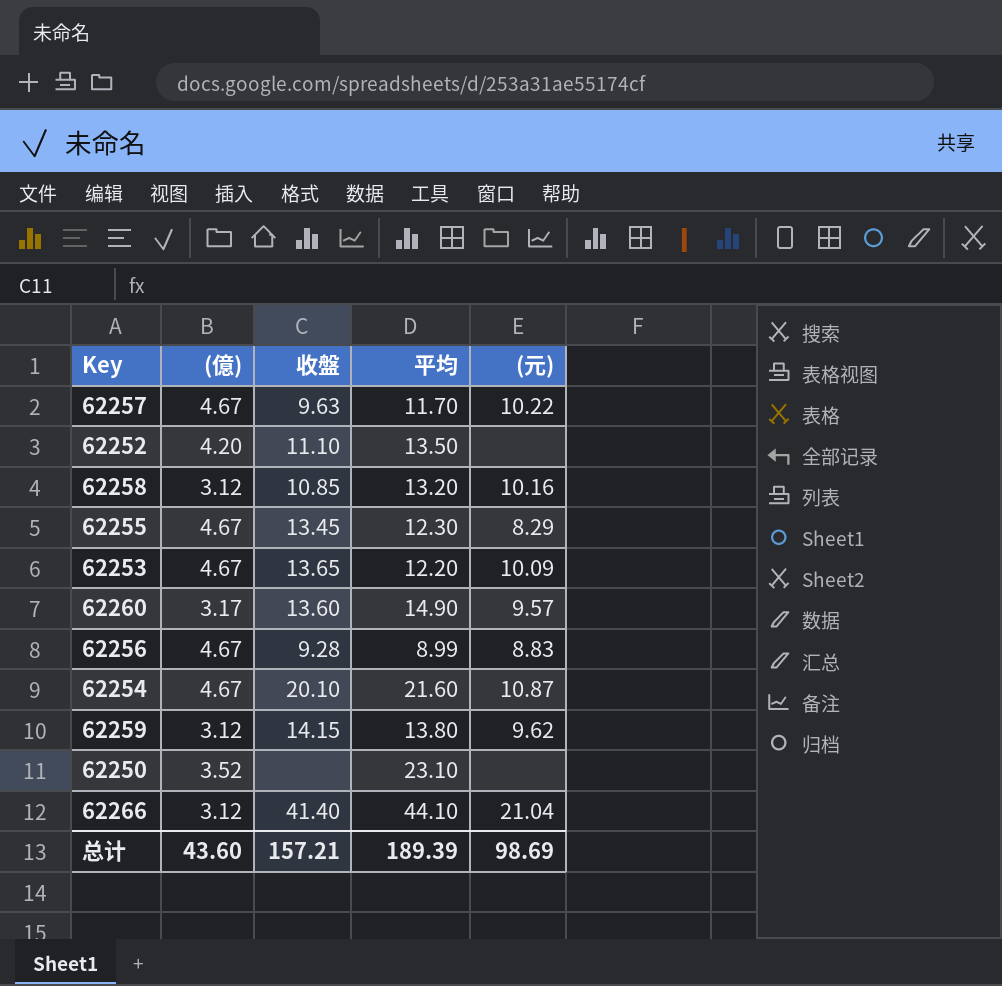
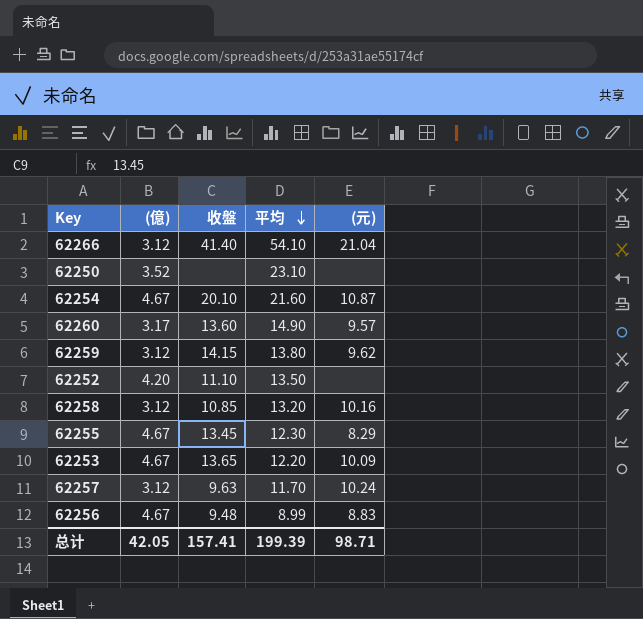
row order: none -> 平均 descending
62266 | 平均: 44.10 -> 54.10
62257 | (億): 4.67 -> 3.12
62257 | (元): 10.22 -> 10.24
62256 | 收盤: 9.28 -> 9.48
总计 | (億): 43.60 -> 42.05
总计 | 收盤: 157.21 -> 157.41
总计 | 平均: 189.39 -> 199.39
总计 | (元): 98.69 -> 98.71

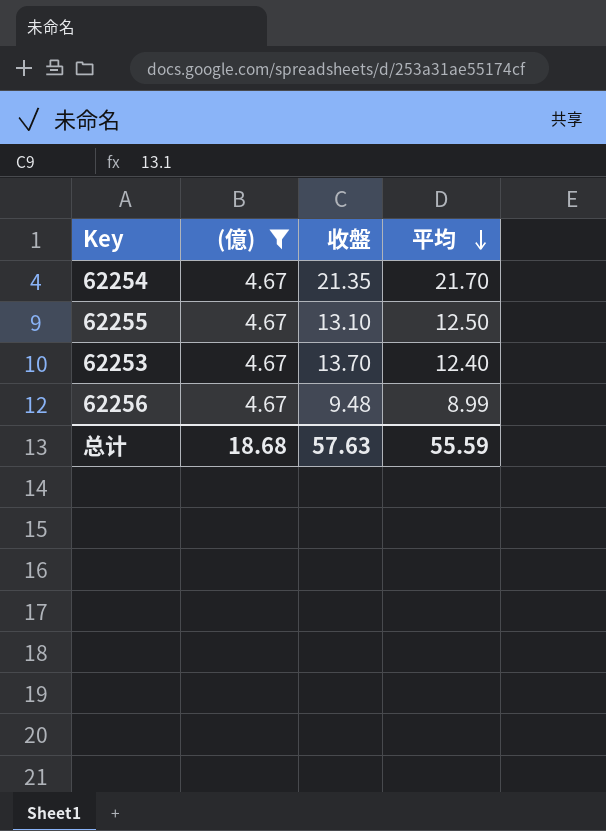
filter: none -> (億) = 4.67
column (元) | position: 5 -> none
62254 | 收盤: 20.10 -> 21.35
62254 | 平均: 21.60 -> 21.70
62255 | 收盤: 13.45 -> 13.10
62255 | 平均: 12.30 -> 12.50
62253 | 收盤: 13.65 -> 13.70
62253 | 平均: 12.20 -> 12.40
总计 | (億): 42.05 -> 18.68
总计 | 收盤: 157.41 -> 57.63
总计 | 平均: 199.39 -> 55.59

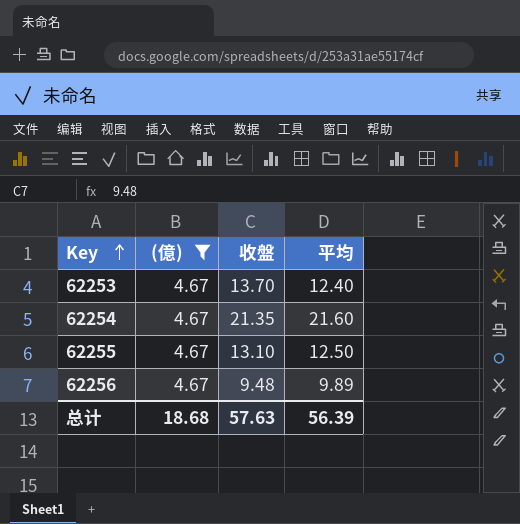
row order: 平均 descending -> Key ascending
62254 | 平均: 21.70 -> 21.60
62256 | 平均: 8.99 -> 9.89
总计 | 平均: 55.59 -> 56.39

